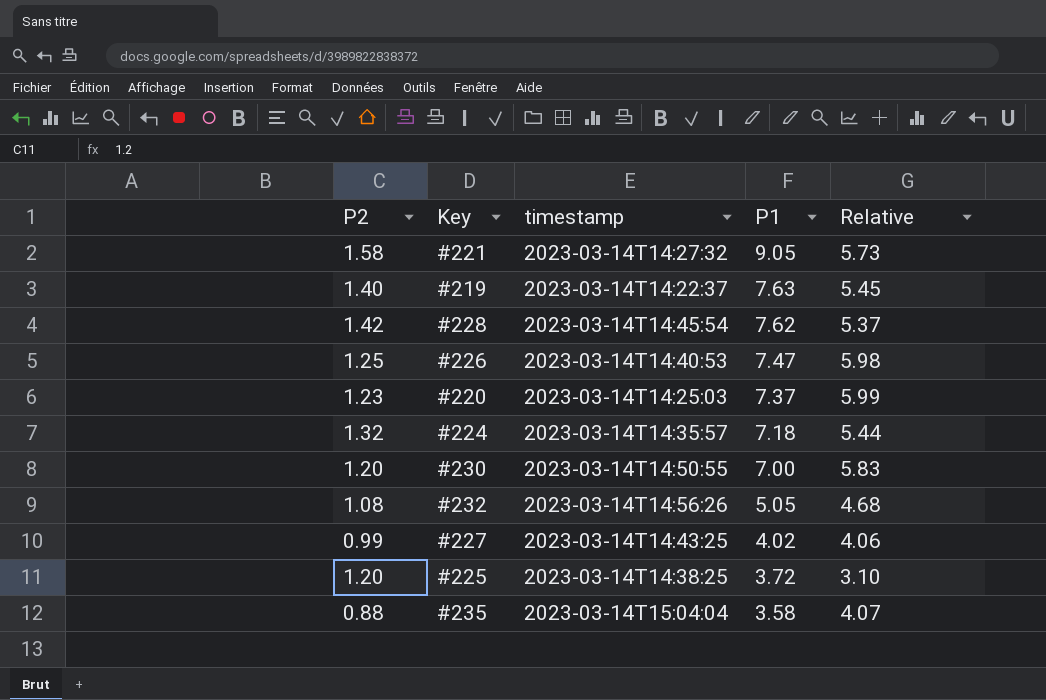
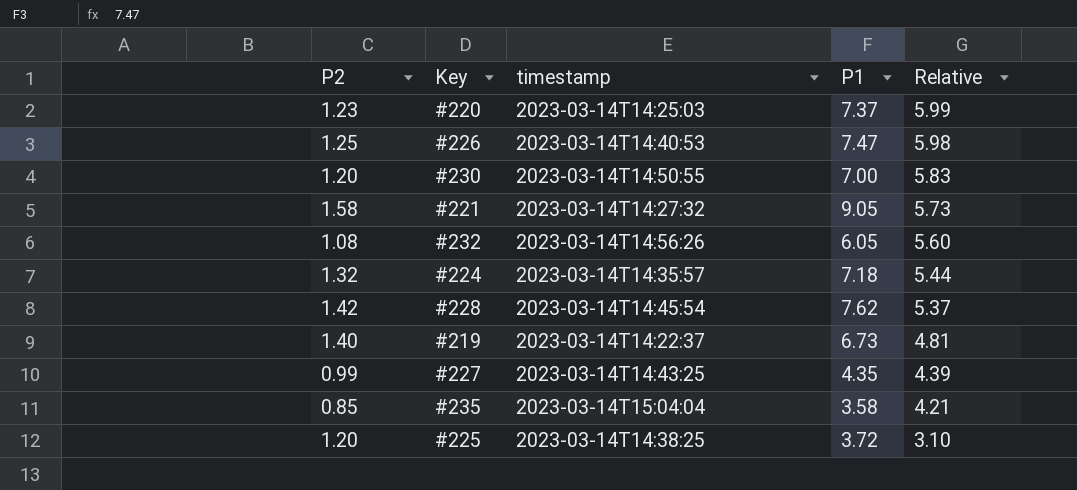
row order: P1 descending -> Relative descending
#232 | P1: 5.05 -> 6.05
#232 | Relative: 4.68 -> 5.60
#219 | P1: 7.63 -> 6.73
#219 | Relative: 5.45 -> 4.81
#227 | P1: 4.02 -> 4.35
#227 | Relative: 4.06 -> 4.39
#235 | P2: 0.88 -> 0.85
#235 | Relative: 4.07 -> 4.21

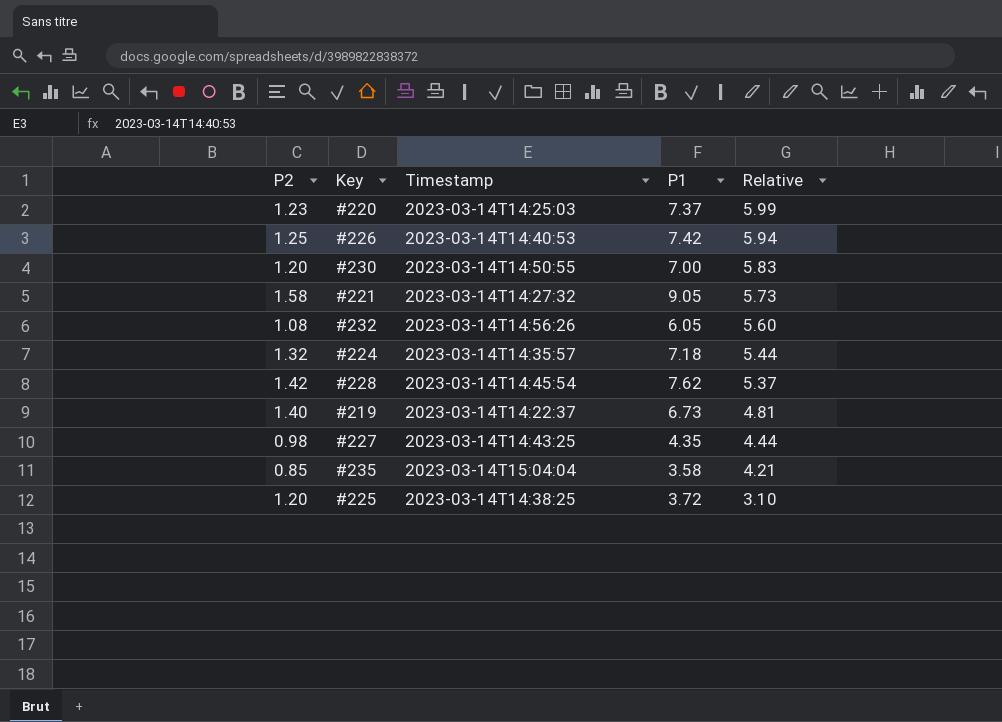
column name: timestamp -> Timestamp
#226 | P1: 7.47 -> 7.42
#226 | Relative: 5.98 -> 5.94
#227 | P2: 0.99 -> 0.98
#227 | Relative: 4.39 -> 4.44

